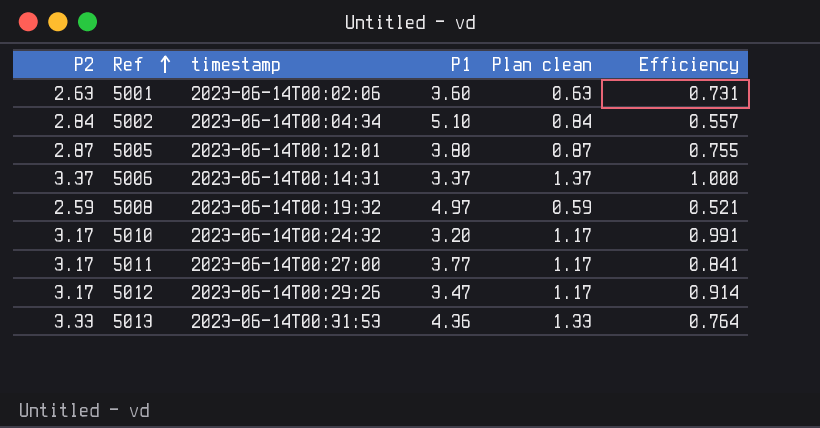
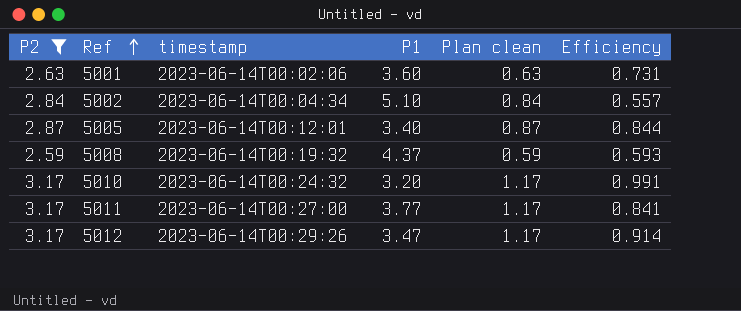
filter: none -> P2 <= 3.17
5005 | P1: 3.80 -> 3.40
5005 | Efficiency: 0.755 -> 0.844
5008 | P1: 4.97 -> 4.37
5008 | Efficiency: 0.521 -> 0.593

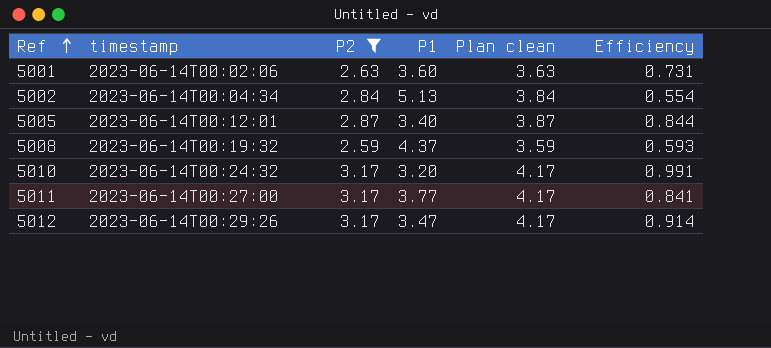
column P2 | position: 1 -> 3
column Plan clean | formula: [P2] - 2 -> [P2] + 1
5002 | P1: 5.10 -> 5.13
5002 | Efficiency: 0.557 -> 0.554

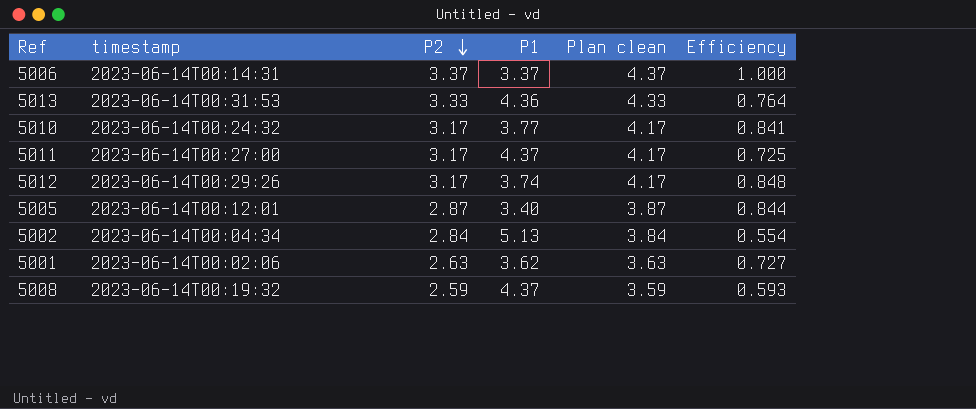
filter: P2 <= 3.17 -> none
row order: Ref ascending -> P2 descending
5010 | P1: 3.20 -> 3.77
5010 | Efficiency: 0.991 -> 0.841
5011 | P1: 3.77 -> 4.37
5011 | Efficiency: 0.841 -> 0.725
5012 | P1: 3.47 -> 3.74
5012 | Efficiency: 0.914 -> 0.848
5001 | P1: 3.60 -> 3.62
5001 | Efficiency: 0.731 -> 0.727

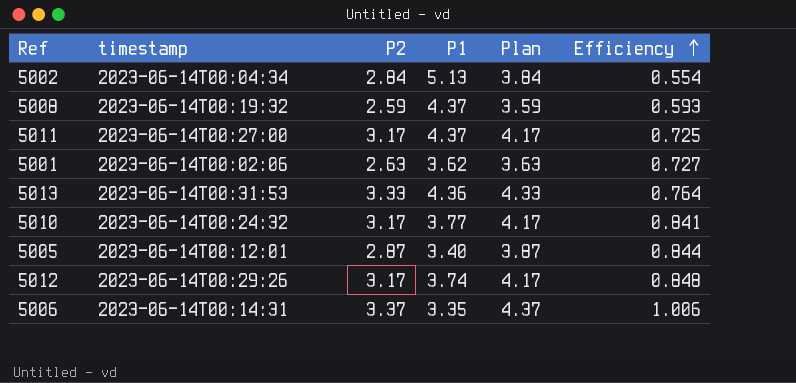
row order: P2 descending -> Efficiency ascending
column name: Plan clean -> Plan
5006 | P1: 3.37 -> 3.35
5006 | Efficiency: 1.000 -> 1.006

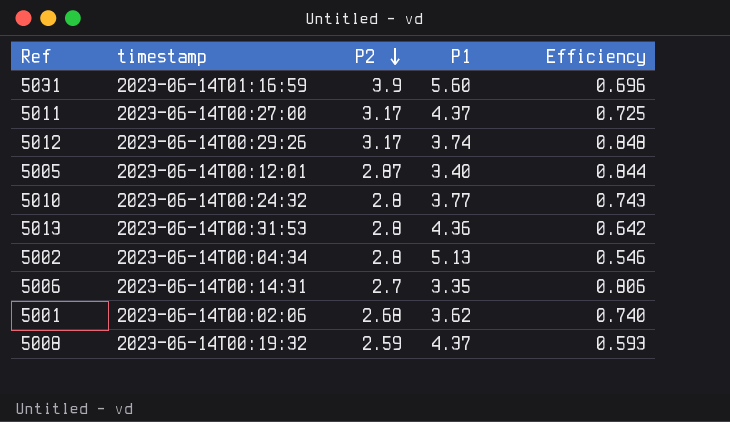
row order: Efficiency ascending -> P2 descending
column Plan | formula: [P2] + 1 -> none
row 5031: none -> 2023-06-14T01:16:59 | 3.9 | 5.60 | 0.696
5010 | P2: 3.17 -> 2.8
5010 | Efficiency: 0.841 -> 0.743
5013 | P2: 3.33 -> 2.8
5013 | Efficiency: 0.764 -> 0.642
5002 | P2: 2.84 -> 2.8
5002 | Efficiency: 0.554 -> 0.546
5006 | P2: 3.37 -> 2.7
5006 | Efficiency: 1.006 -> 0.806
5001 | P2: 2.63 -> 2.68
5001 | Efficiency: 0.727 -> 0.740

